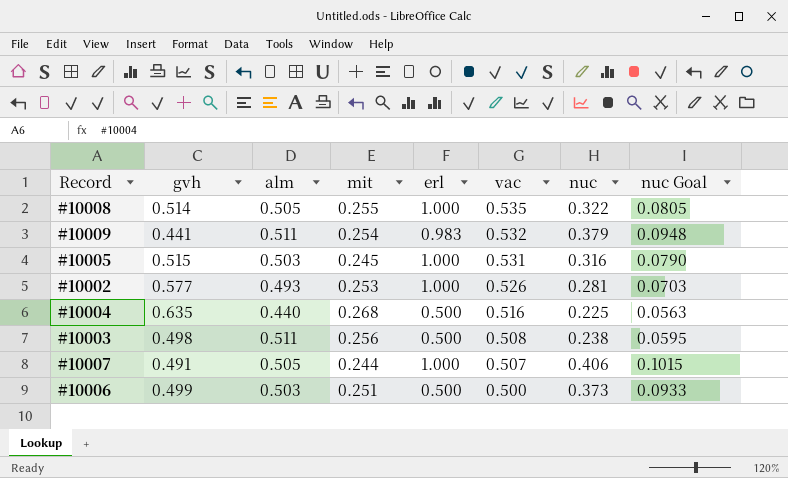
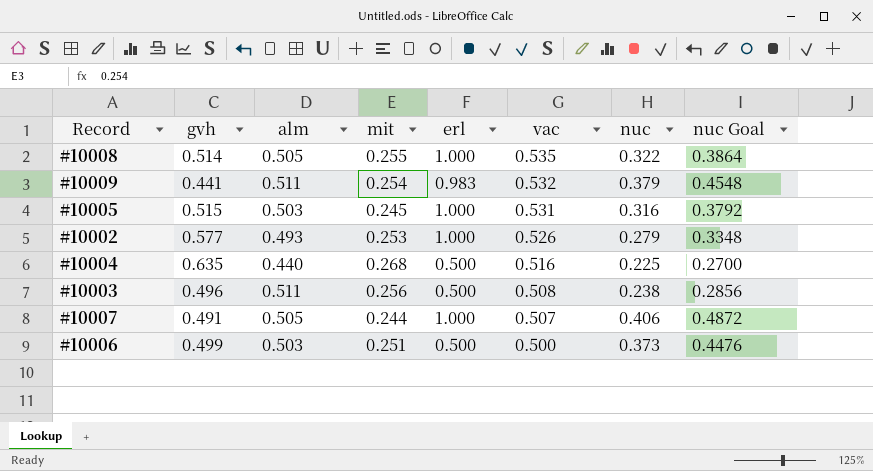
column nuc Goal | formula: [nuc] * 0.25 -> [nuc] * 1.2
#10002 | nuc: 0.281 -> 0.279
#10003 | gvh: 0.498 -> 0.496

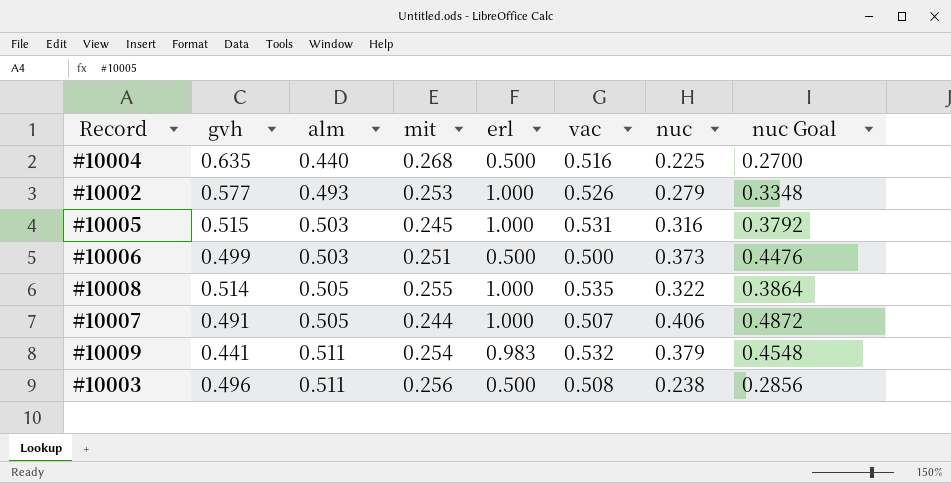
row order: vac descending -> alm ascending

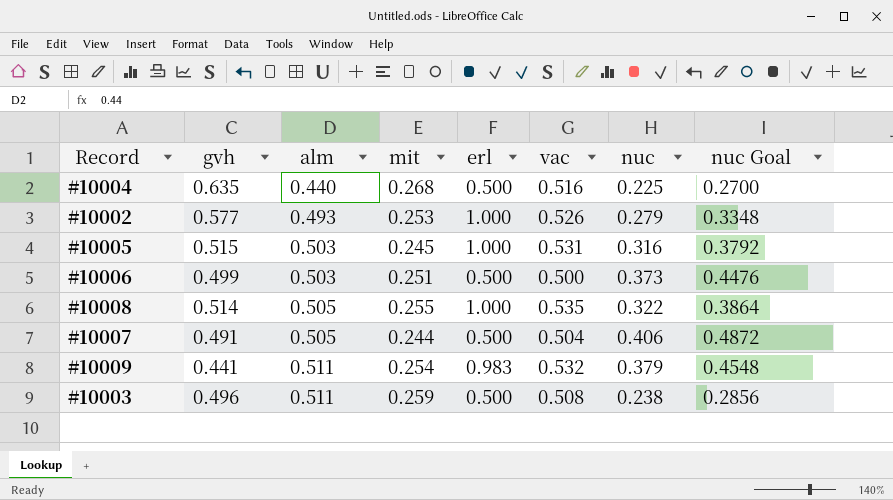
#10007 | erl: 1.000 -> 0.500
#10007 | vac: 0.507 -> 0.504
#10003 | mit: 0.256 -> 0.259

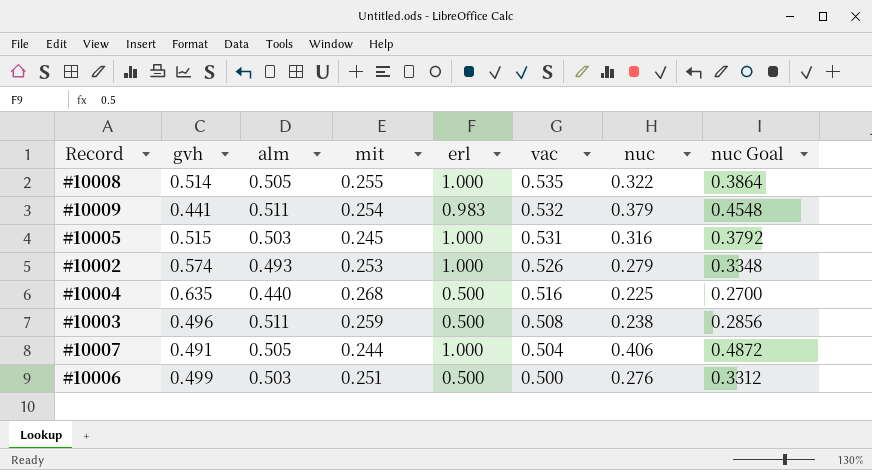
row order: alm ascending -> vac descending
#10002 | gvh: 0.577 -> 0.574
#10007 | erl: 0.500 -> 1.000
#10006 | nuc: 0.373 -> 0.276
#10006 | nuc Goal: 0.4476 -> 0.3312

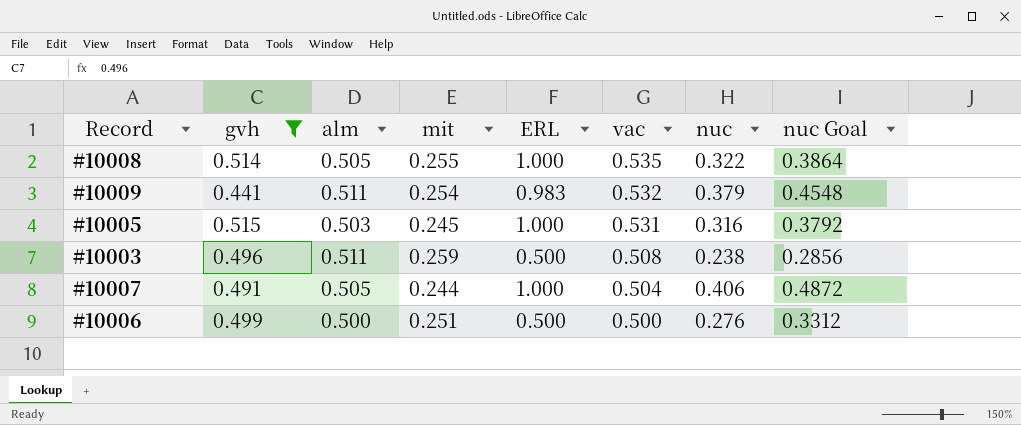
filter: none -> gvh <= 0.515
column name: erl -> ERL
#10006 | alm: 0.503 -> 0.500

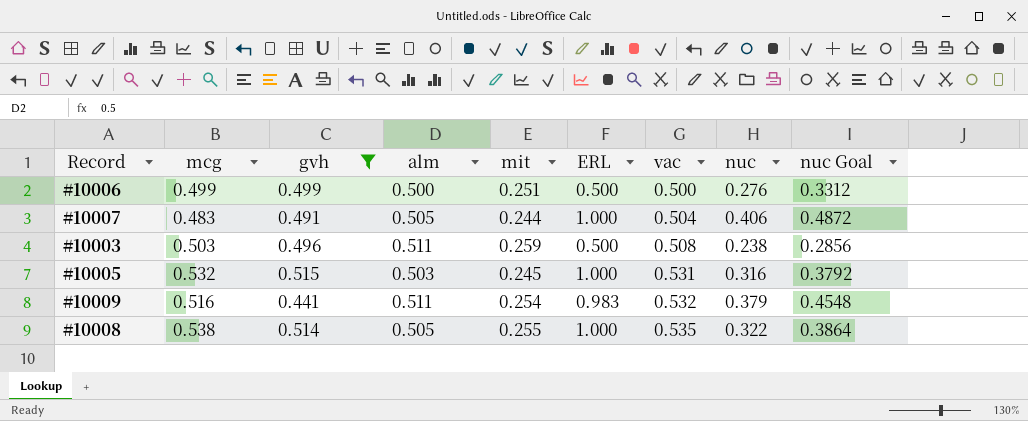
row order: vac descending -> vac ascending
column mcg | position: none -> 2

